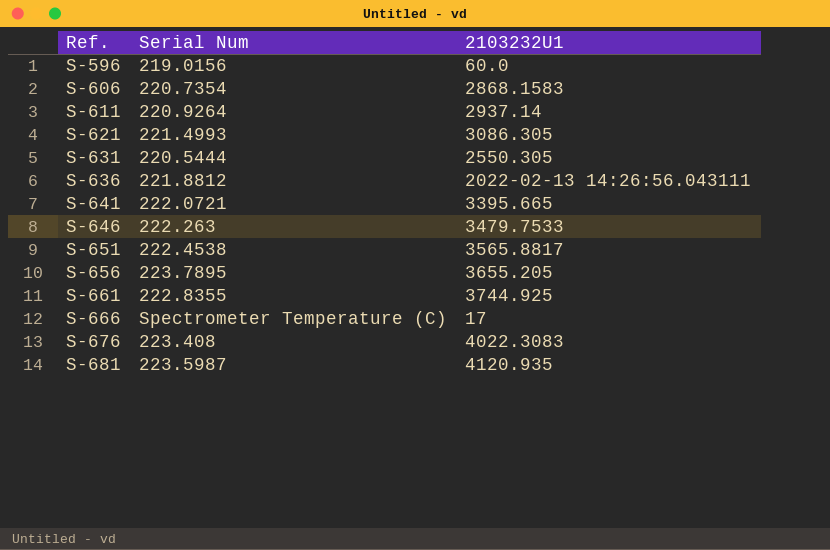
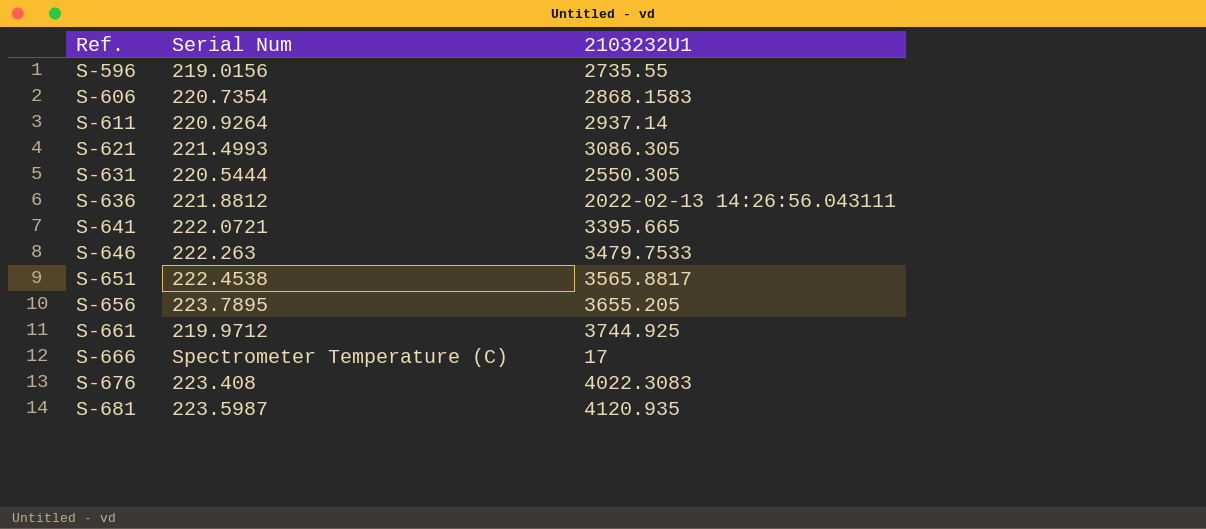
S-596 | 2103232U1: 60.0 -> 2735.55
S-661 | Serial Num: 222.8355 -> 219.9712

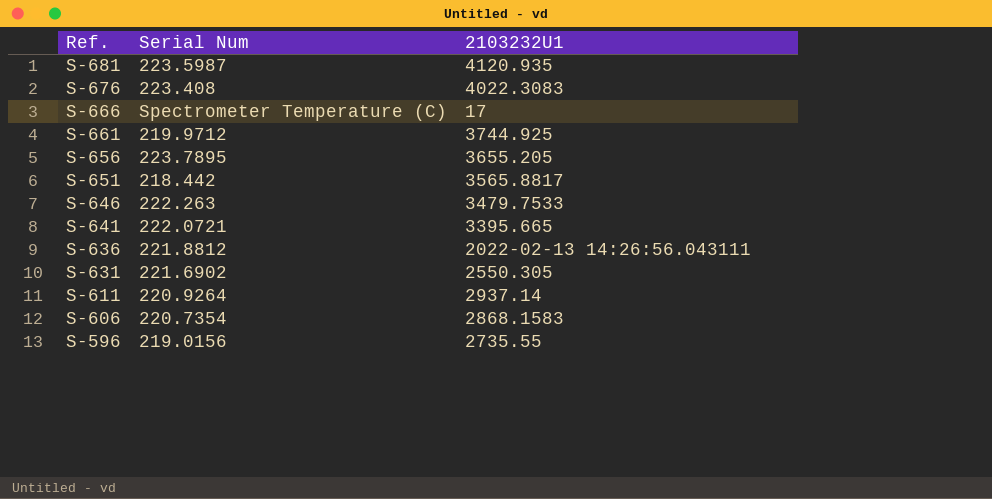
row order: Ref. ascending -> Ref. descending
row S-621: 221.4993 | 3086.305 -> none
S-651 | Serial Num: 222.4538 -> 218.442
S-631 | Serial Num: 220.5444 -> 221.6902

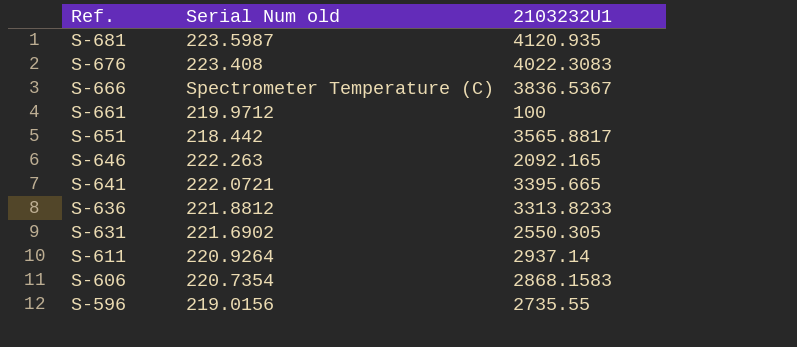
column name: Serial Num -> Serial Num old
row S-656: 223.7895 | 3655.205 -> none
S-666 | 2103232U1: 17 -> 3836.5367
S-661 | 2103232U1: 3744.925 -> 100
S-646 | 2103232U1: 3479.7533 -> 2092.165
S-636 | 2103232U1: 2022-02-13 14:26:56.043111 -> 3313.8233

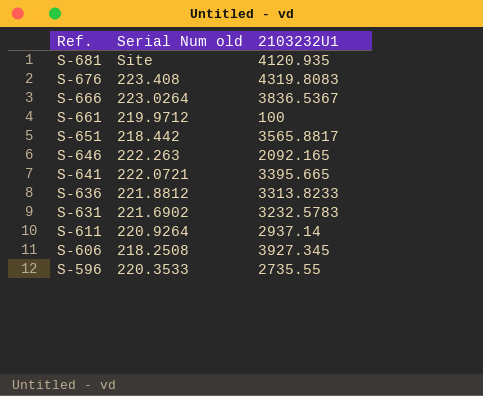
S-681 | Serial Num old: 223.5987 -> Site
S-676 | 2103232U1: 4022.3083 -> 4319.8083
S-666 | Serial Num old: Spectrometer Temperature (C) -> 223.0264
S-631 | 2103232U1: 2550.305 -> 3232.5783
S-606 | Serial Num old: 220.7354 -> 218.2508
S-606 | 2103232U1: 2868.1583 -> 3927.345
S-596 | Serial Num old: 219.0156 -> 220.3533

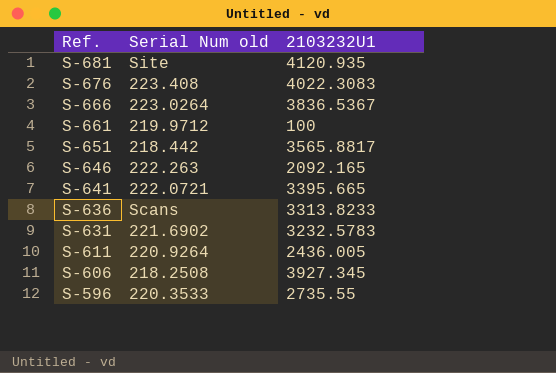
S-676 | 2103232U1: 4319.8083 -> 4022.3083
S-636 | Serial Num old: 221.8812 -> Scans
S-611 | 2103232U1: 2937.14 -> 2436.005

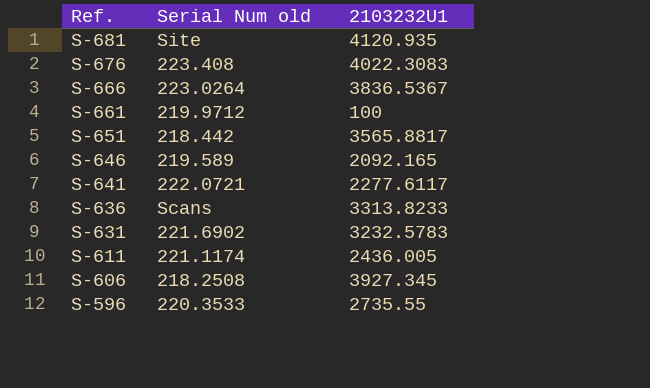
S-646 | Serial Num old: 222.263 -> 219.589
S-641 | 2103232U1: 3395.665 -> 2277.6117
S-611 | Serial Num old: 220.9264 -> 221.1174

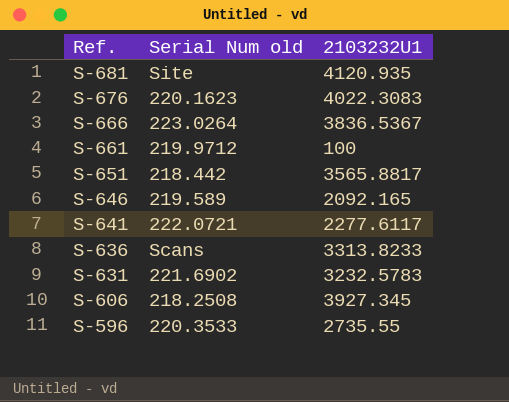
row S-611: 221.1174 | 2436.005 -> none
S-676 | Serial Num old: 223.408 -> 220.1623

